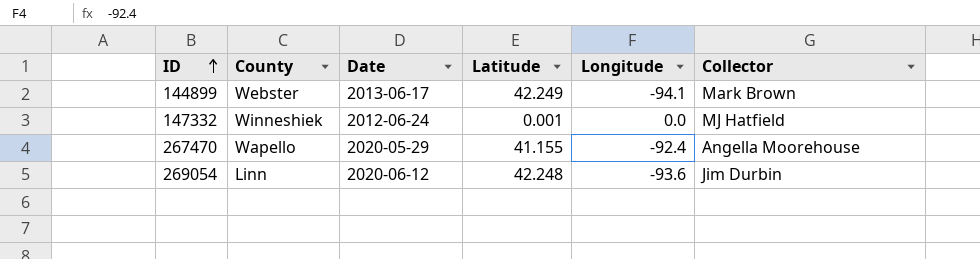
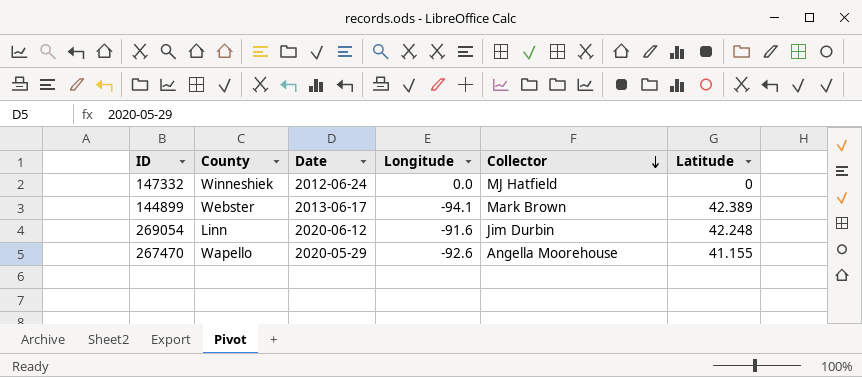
row order: ID ascending -> Collector descending
column Latitude | position: 4 -> 6
147332 | Latitude: 0.001 -> 0
144899 | Latitude: 42.249 -> 42.389
269054 | Longitude: -93.6 -> -91.6
267470 | Longitude: -92.4 -> -92.6

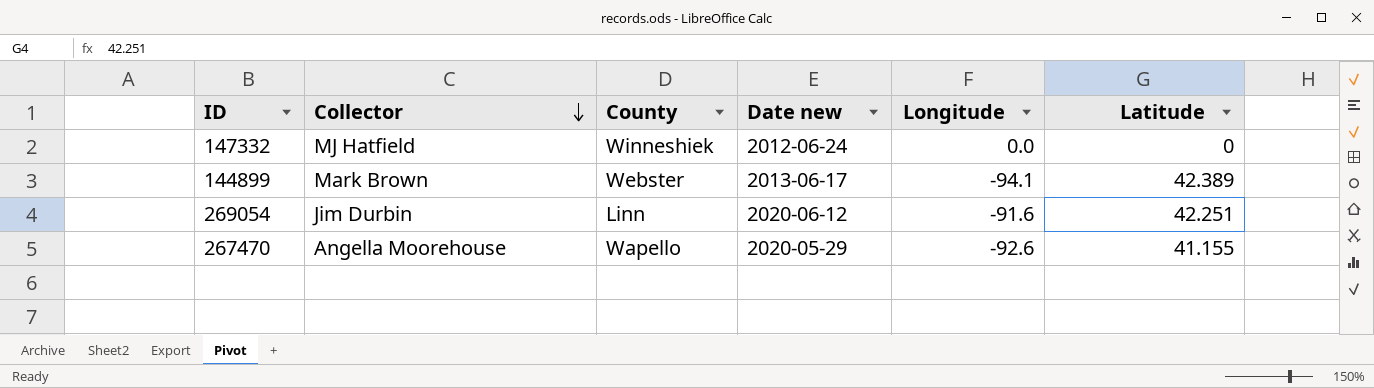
column Collector | position: 5 -> 2
column name: Date -> Date new
269054 | Latitude: 42.248 -> 42.251

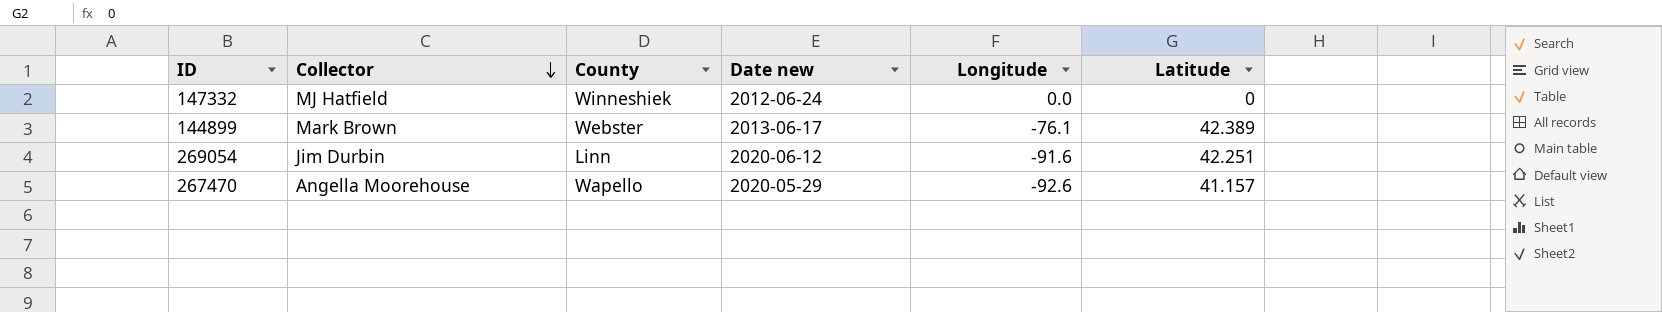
144899 | Longitude: -94.1 -> -76.1
267470 | Latitude: 41.155 -> 41.157

